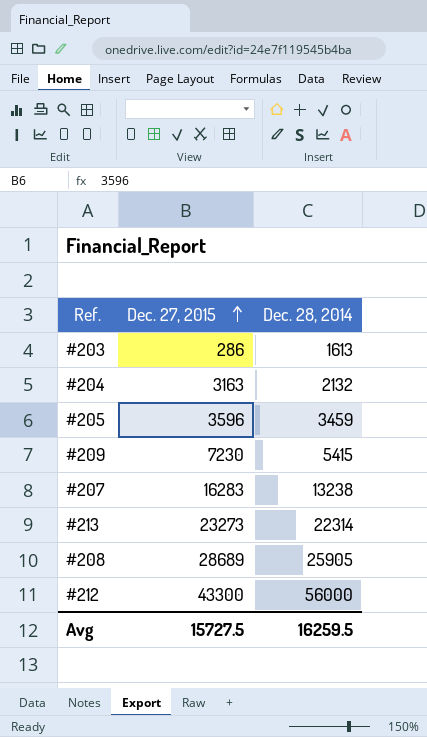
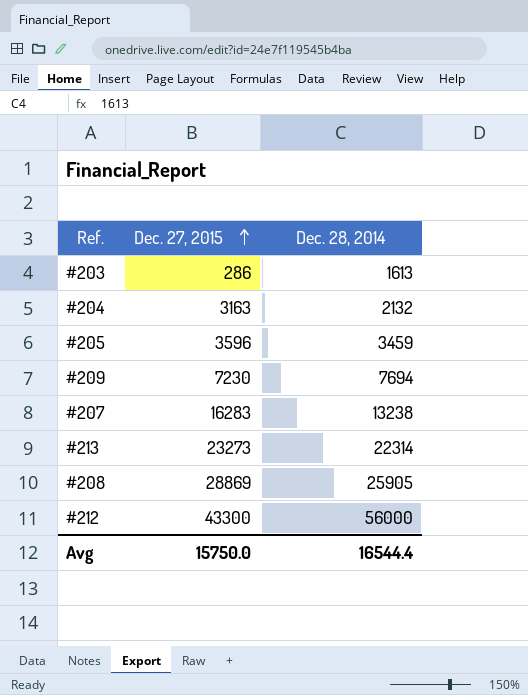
#209 | Dec. 28, 2014: 5415 -> 7694
#208 | Dec. 27, 2015: 28689 -> 28869
Avg | Dec. 27, 2015: 15727.5 -> 15750.0
Avg | Dec. 28, 2014: 16259.5 -> 16544.4

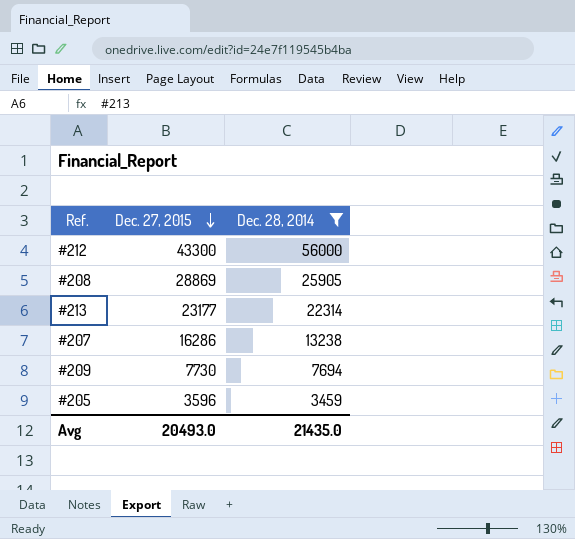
filter: none -> Dec. 28, 2014 >= 3459
row order: Dec. 27, 2015 ascending -> Dec. 27, 2015 descending
#213 | Dec. 27, 2015: 23273 -> 23177
#207 | Dec. 27, 2015: 16283 -> 16286
#209 | Dec. 27, 2015: 7230 -> 7730
Avg | Dec. 27, 2015: 15750.0 -> 20493.0
Avg | Dec. 28, 2014: 16544.4 -> 21435.0

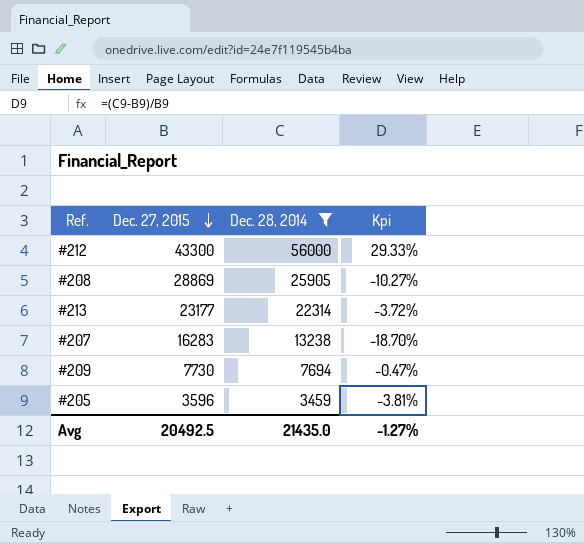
column Kpi | formula: none -> ([Dec. 28, 2014] - [Dec. 27, 2015]) / [Dec. 27, 2015]
#207 | Dec. 27, 2015: 16286 -> 16283
Avg | Dec. 27, 2015: 20493.0 -> 20492.5

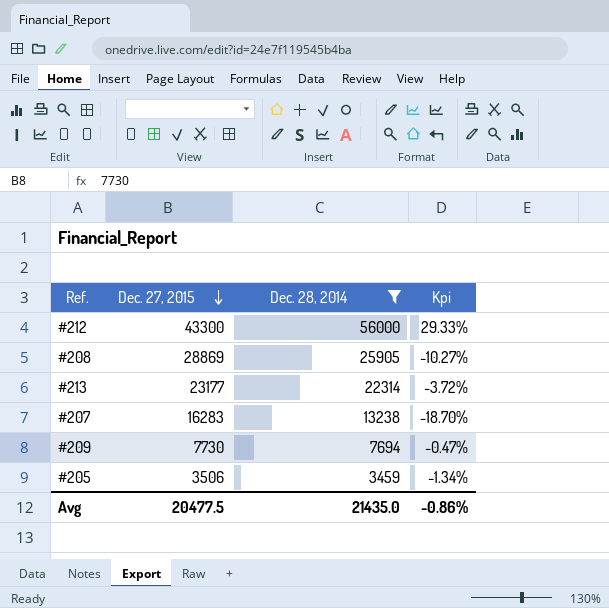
#205 | Dec. 27, 2015: 3596 -> 3506
#205 | Kpi: -3.81% -> -1.34%
Avg | Dec. 27, 2015: 20492.5 -> 20477.5
Avg | Kpi: -1.27% -> -0.86%

